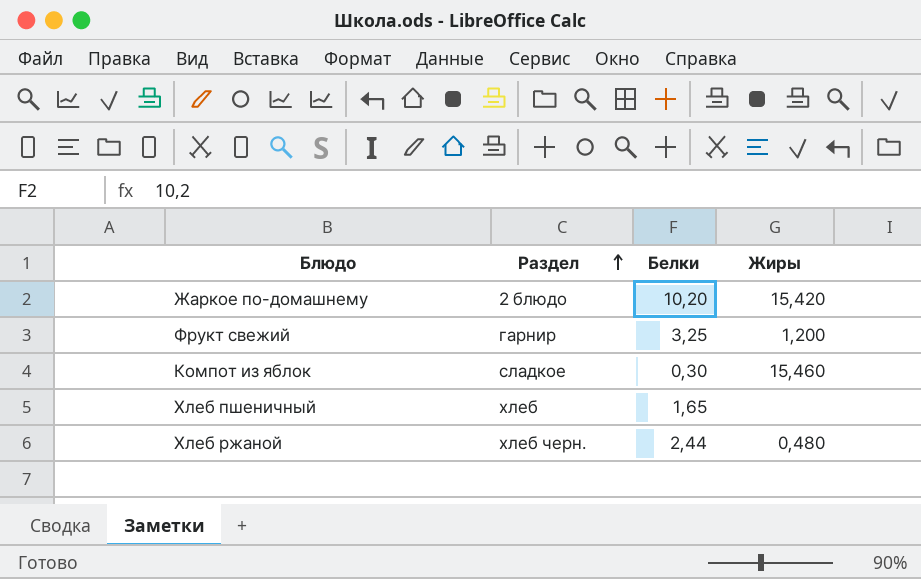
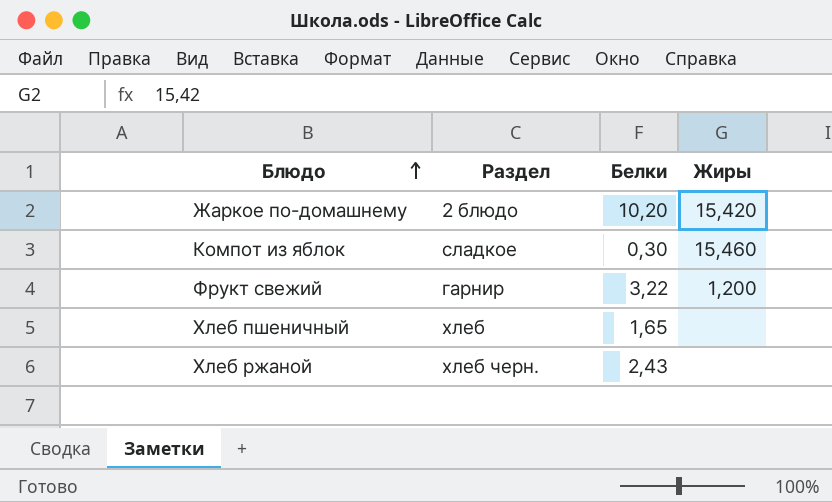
row order: Раздел ascending -> Блюдо ascending
Фрукт свежий | Белки: 3,25 -> 3,22
Хлеб ржаной | Белки: 2,44 -> 2,43
Хлеб ржаной | Жиры: 0,480 -> none

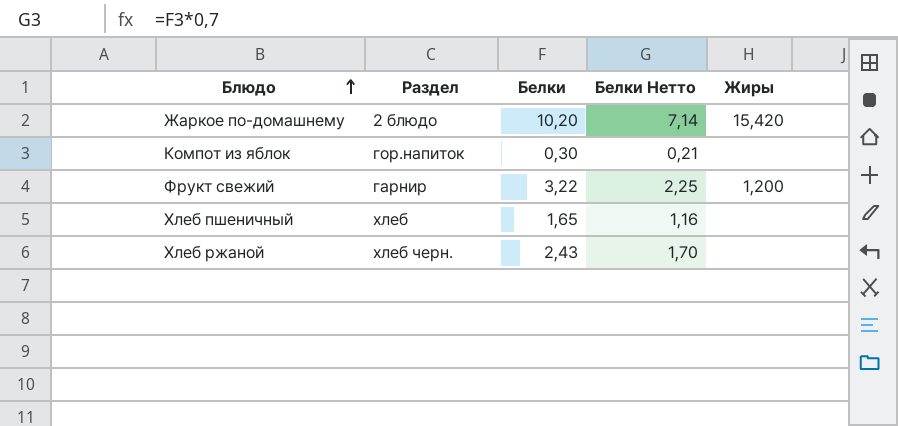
column Белки Нетто | formula: none -> [Белки] * 0,7
Компот из яблок | Раздел: сладкое -> гор.напиток
Компот из яблок | Жиры: 15,460 -> none

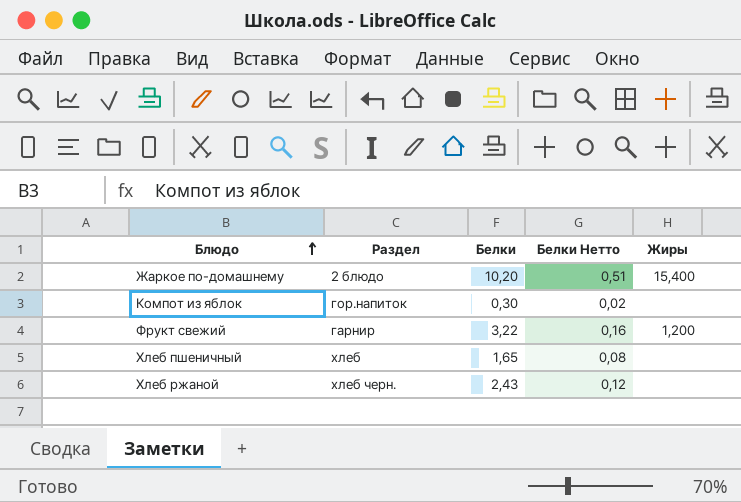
column Белки Нетто | formula: [Белки] * 0,7 -> [Белки] * 0,05
Жаркое по-домашнему | Жиры: 15,420 -> 15,400

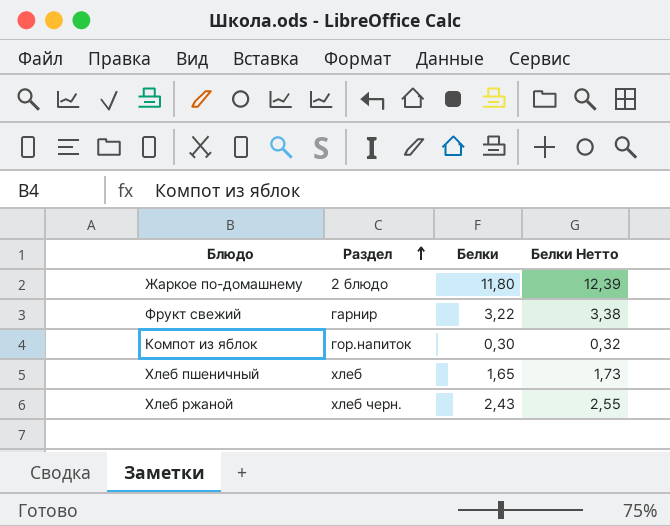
row order: Блюдо ascending -> Раздел ascending
column Жиры | position: 5 -> none
column Белки Нетто | formula: [Белки] * 0,05 -> [Белки] * 1,05
Жаркое по-домашнему | Белки: 10,20 -> 11,80

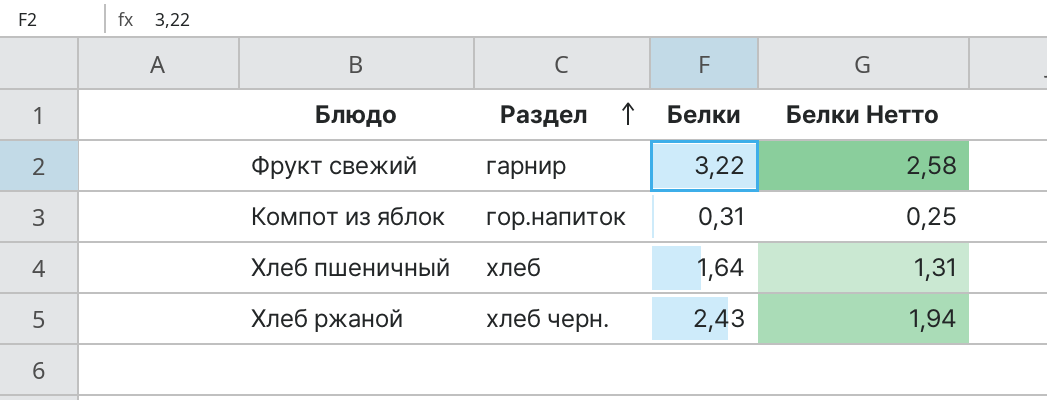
column Белки Нетто | formula: [Белки] * 1,05 -> [Белки] * 0,8
row Жаркое по-домашнему: 2 блюдо | 11,80 | 12,39 -> none
Компот из яблок | Белки: 0,30 -> 0,31
Хлеб пшеничный | Белки: 1,65 -> 1,64

